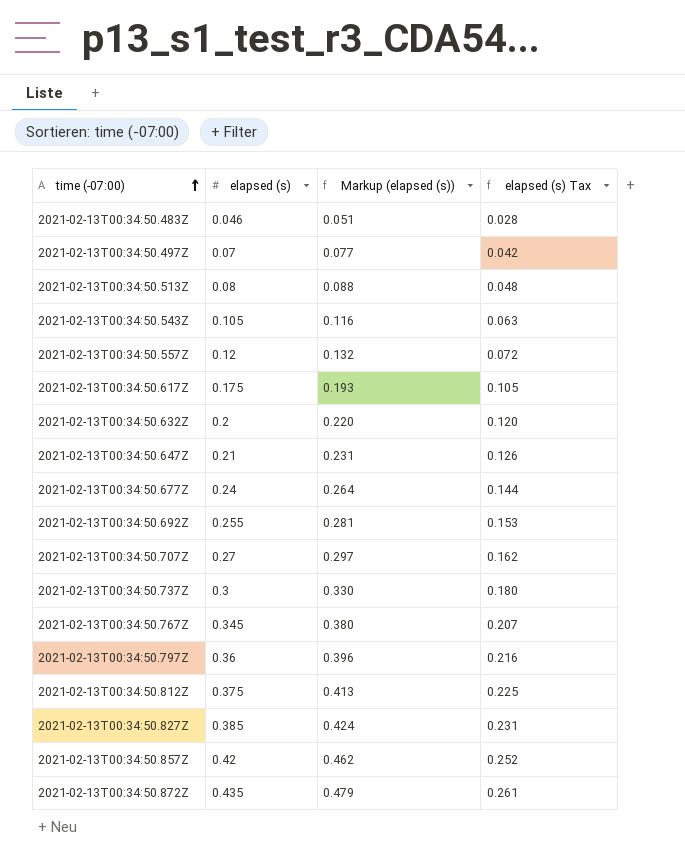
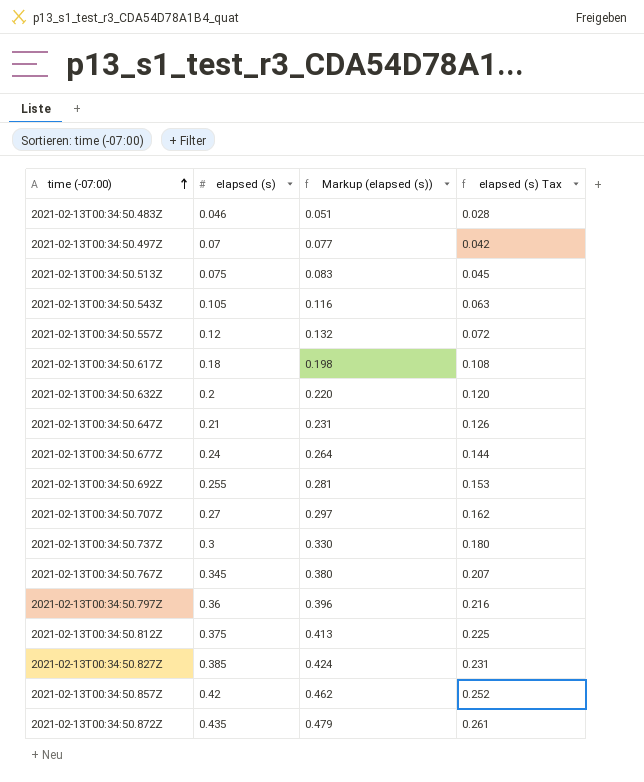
2021-02-13T00:34:50.513Z | elapsed (s): 0.08 -> 0.075
2021-02-13T00:34:50.513Z | Markup (elapsed (s)): 0.088 -> 0.083
2021-02-13T00:34:50.513Z | elapsed (s) Tax: 0.048 -> 0.045
2021-02-13T00:34:50.617Z | elapsed (s): 0.175 -> 0.18
2021-02-13T00:34:50.617Z | Markup (elapsed (s)): 0.193 -> 0.198
2021-02-13T00:34:50.617Z | elapsed (s) Tax: 0.105 -> 0.108

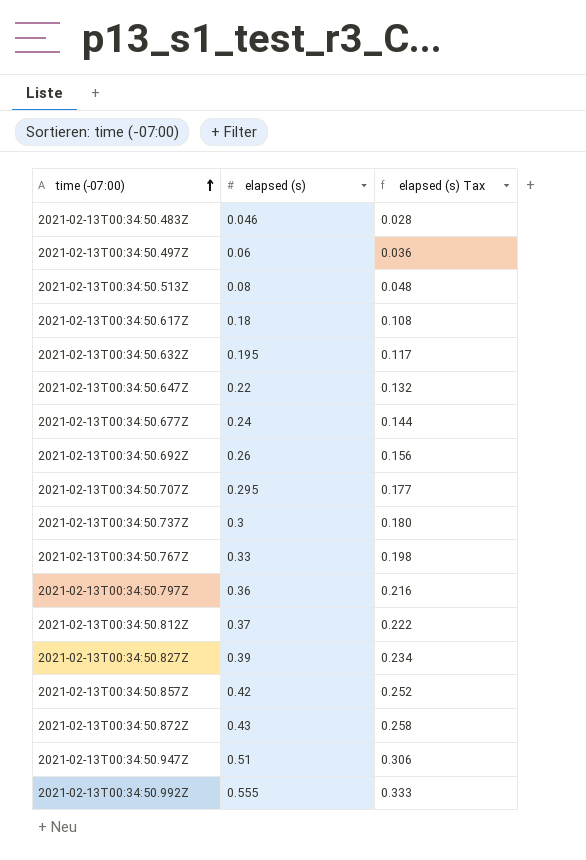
column Markup (elapsed (s)) | formula: [elapsed (s)] * 1.1 -> none
row 2021-02-13T00:34:50.543Z: 0.105 | 0.116 | 0.063 -> none
row 2021-02-13T00:34:50.557Z: 0.12 | 0.132 | 0.072 -> none
2021-02-13T00:34:50.497Z | elapsed (s): 0.07 -> 0.06
2021-02-13T00:34:50.497Z | elapsed (s) Tax: 0.042 -> 0.036
2021-02-13T00:34:50.513Z | elapsed (s): 0.075 -> 0.08
2021-02-13T00:34:50.513Z | elapsed (s) Tax: 0.045 -> 0.048
2021-02-13T00:34:50.632Z | elapsed (s): 0.2 -> 0.195
2021-02-13T00:34:50.632Z | elapsed (s) Tax: 0.120 -> 0.117
2021-02-13T00:34:50.647Z | elapsed (s): 0.21 -> 0.22
2021-02-13T00:34:50.647Z | elapsed (s) Tax: 0.126 -> 0.132
2021-02-13T00:34:50.692Z | elapsed (s): 0.255 -> 0.26
2021-02-13T00:34:50.692Z | elapsed (s) Tax: 0.153 -> 0.156
2021-02-13T00:34:50.707Z | elapsed (s): 0.27 -> 0.295
2021-02-13T00:34:50.707Z | elapsed (s) Tax: 0.162 -> 0.177
2021-02-13T00:34:50.767Z | elapsed (s): 0.345 -> 0.33
2021-02-13T00:34:50.767Z | elapsed (s) Tax: 0.207 -> 0.198
2021-02-13T00:34:50.812Z | elapsed (s): 0.375 -> 0.37
2021-02-13T00:34:50.812Z | elapsed (s) Tax: 0.225 -> 0.222
2021-02-13T00:34:50.827Z | elapsed (s): 0.385 -> 0.39
2021-02-13T00:34:50.827Z | elapsed (s) Tax: 0.231 -> 0.234
2021-02-13T00:34:50.872Z | elapsed (s): 0.435 -> 0.43
2021-02-13T00:34:50.872Z | elapsed (s) Tax: 0.261 -> 0.258
row 2021-02-13T00:34:50.947Z: none -> 0.51 | 0.306
row 2021-02-13T00:34:50.992Z: none -> 0.555 | 0.333

